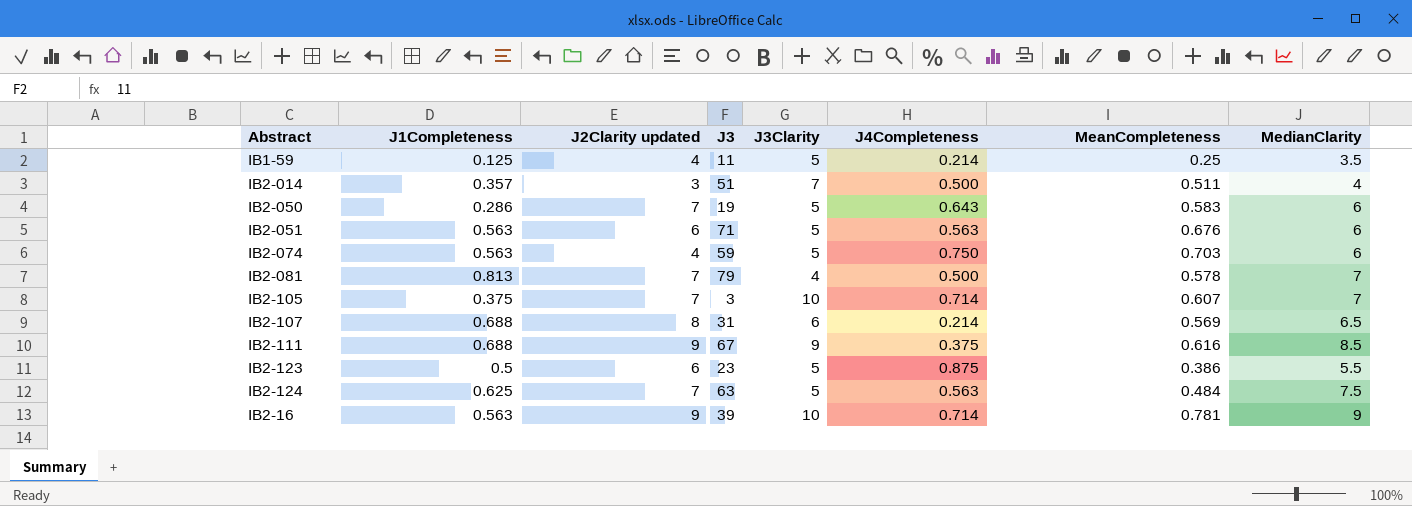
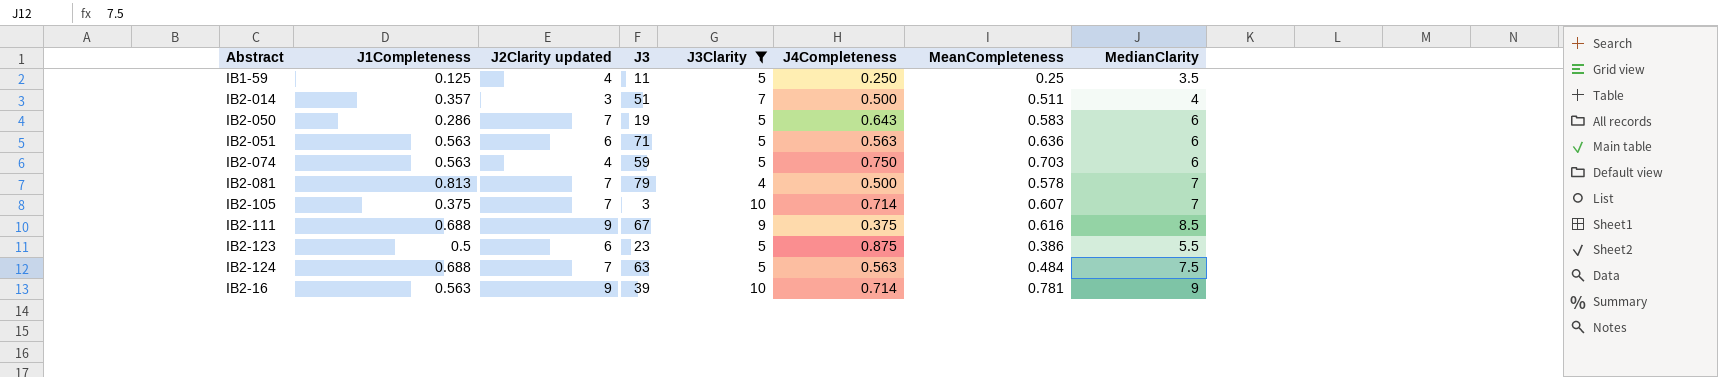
filter: none -> J3Clarity != 6
IB1-59 | J4Completeness: 0.214 -> 0.250
IB2-051 | MeanCompleteness: 0.676 -> 0.636
IB2-124 | J1Completeness: 0.625 -> 0.688

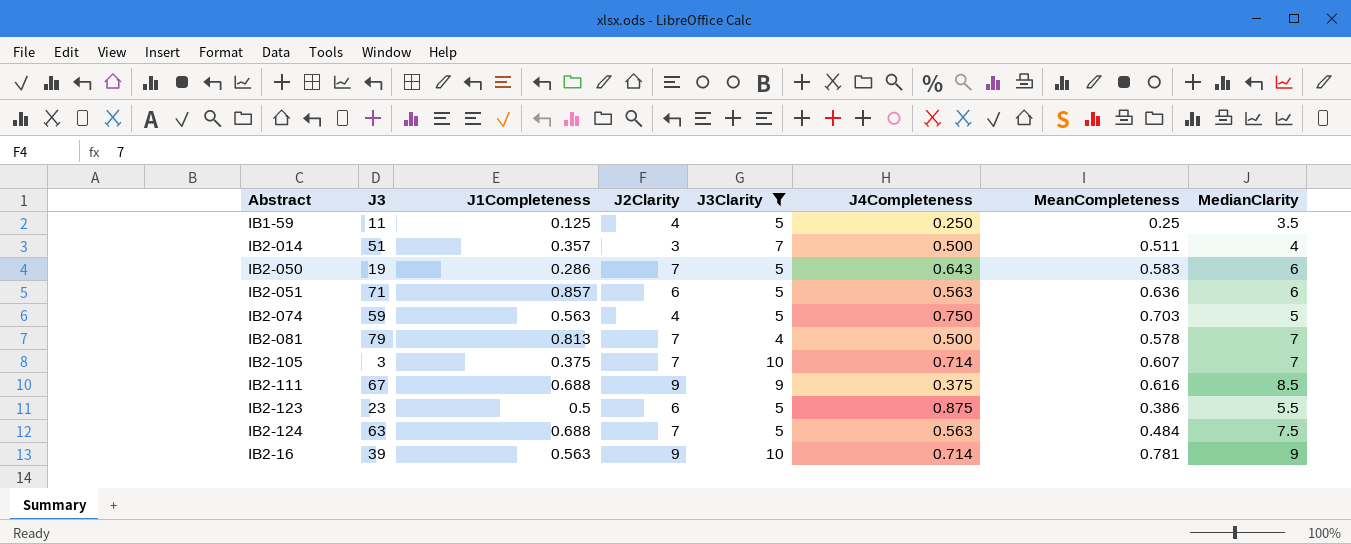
column J3 | position: 4 -> 2
column name: J2Clarity updated -> J2Clarity
IB2-051 | J1Completeness: 0.563 -> 0.857
IB2-074 | MedianClarity: 6 -> 5

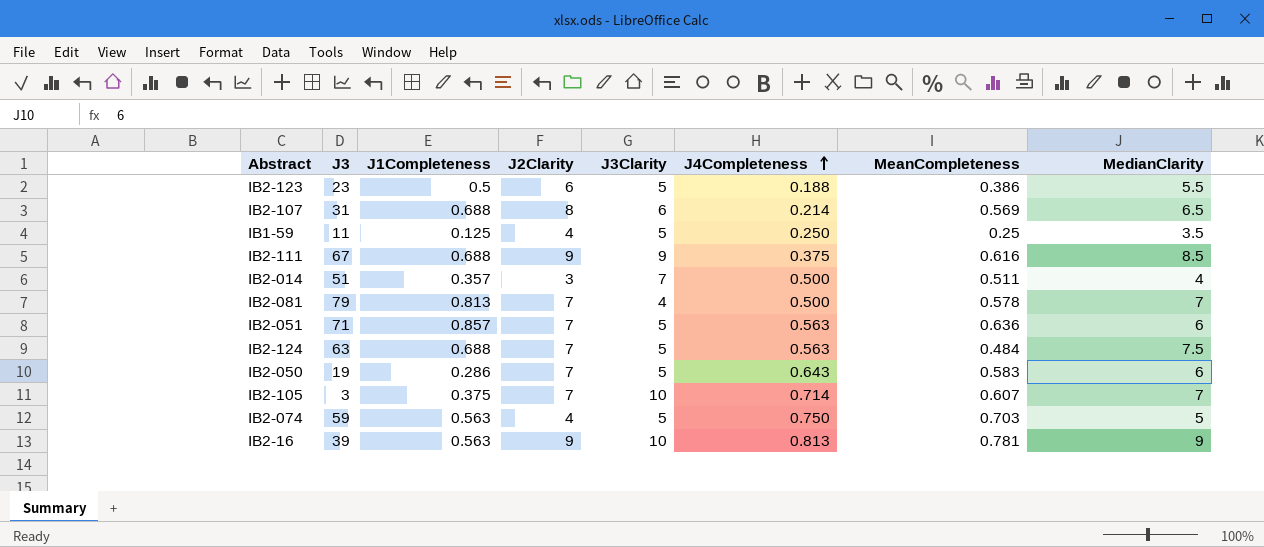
filter: J3Clarity != 6 -> none
row order: none -> J4Completeness ascending
IB2-123 | J4Completeness: 0.875 -> 0.188
IB2-051 | J2Clarity: 6 -> 7
IB2-16 | J4Completeness: 0.714 -> 0.813

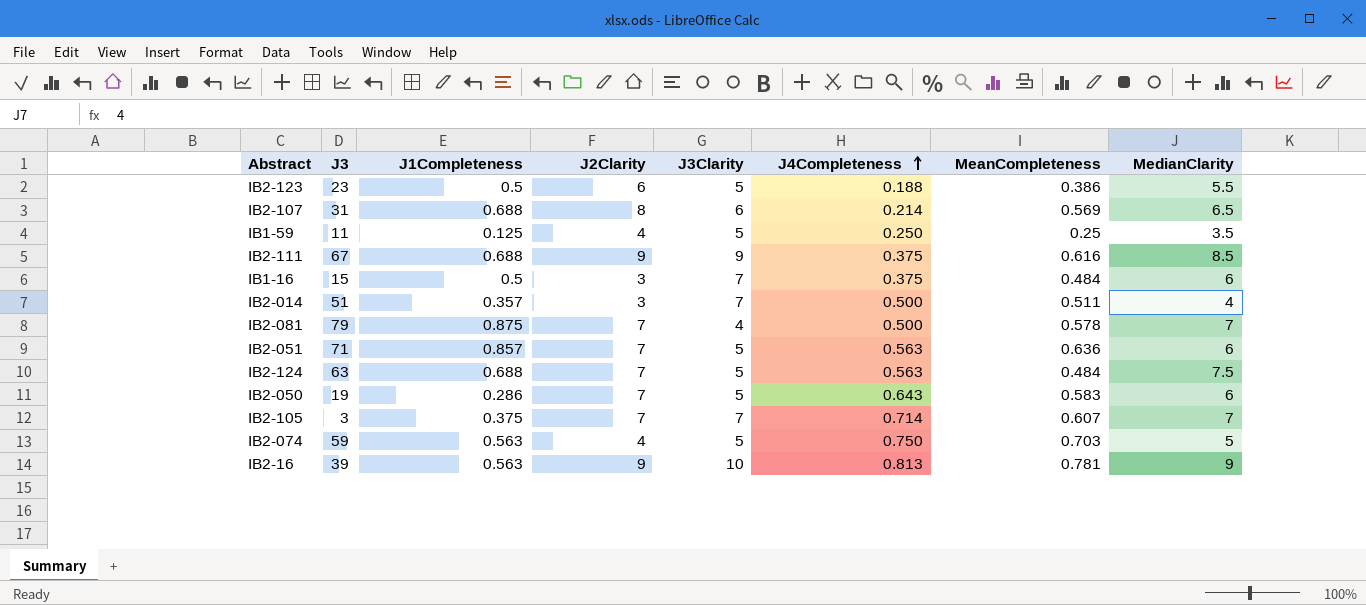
row IB1-16: none -> 15 | 0.5 | 3 | 7 | 0.375 | 0.484 | 6
IB2-081 | J1Completeness: 0.813 -> 0.875
IB2-105 | J3Clarity: 10 -> 7

